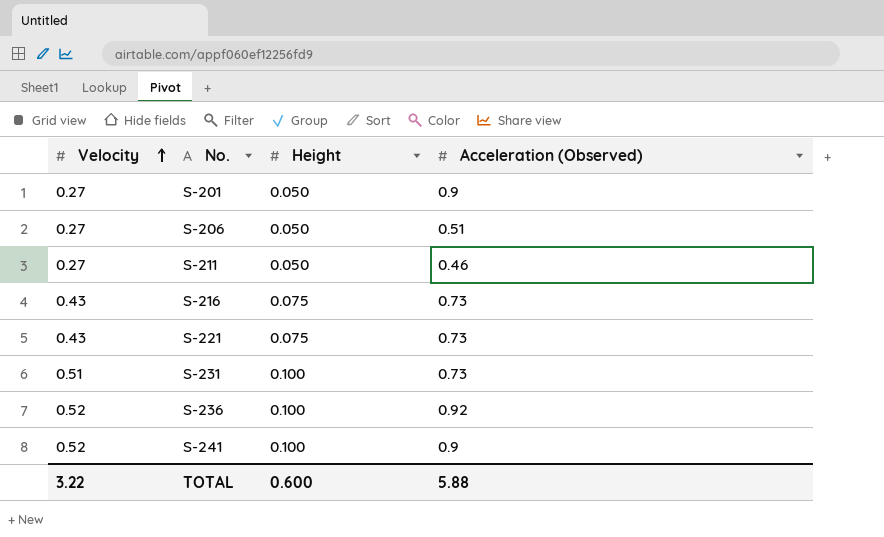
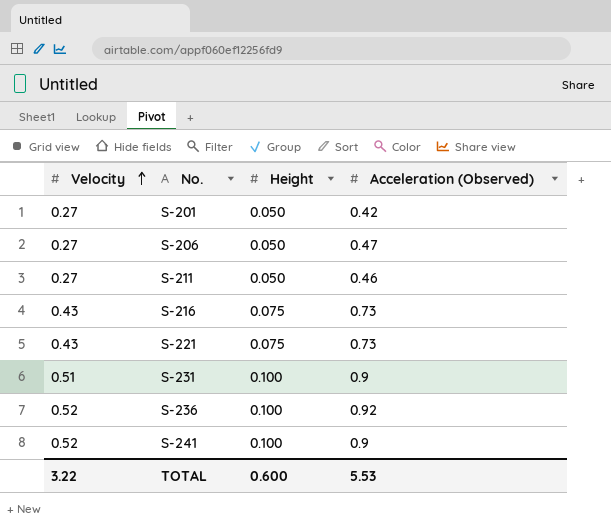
S-201 | Acceleration (Observed): 0.9 -> 0.42
S-206 | Acceleration (Observed): 0.51 -> 0.47
S-231 | Acceleration (Observed): 0.73 -> 0.9
TOTAL | Acceleration (Observed): 5.88 -> 5.53

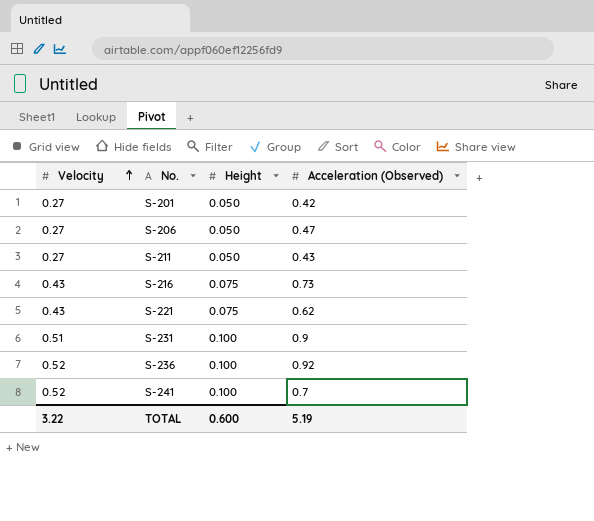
S-211 | Acceleration (Observed): 0.46 -> 0.43
S-221 | Acceleration (Observed): 0.73 -> 0.62
S-241 | Acceleration (Observed): 0.9 -> 0.7
TOTAL | Acceleration (Observed): 5.53 -> 5.19

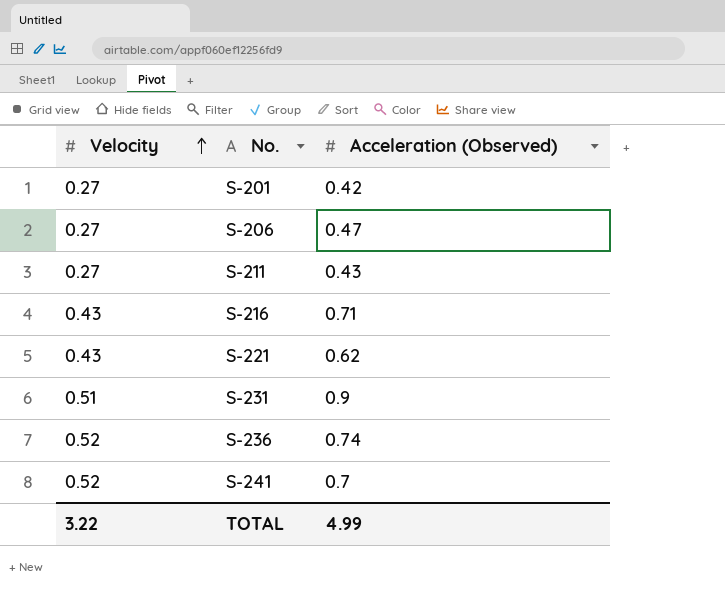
column Height | position: 3 -> none
S-216 | Acceleration (Observed): 0.73 -> 0.71
S-236 | Acceleration (Observed): 0.92 -> 0.74
TOTAL | Acceleration (Observed): 5.19 -> 4.99

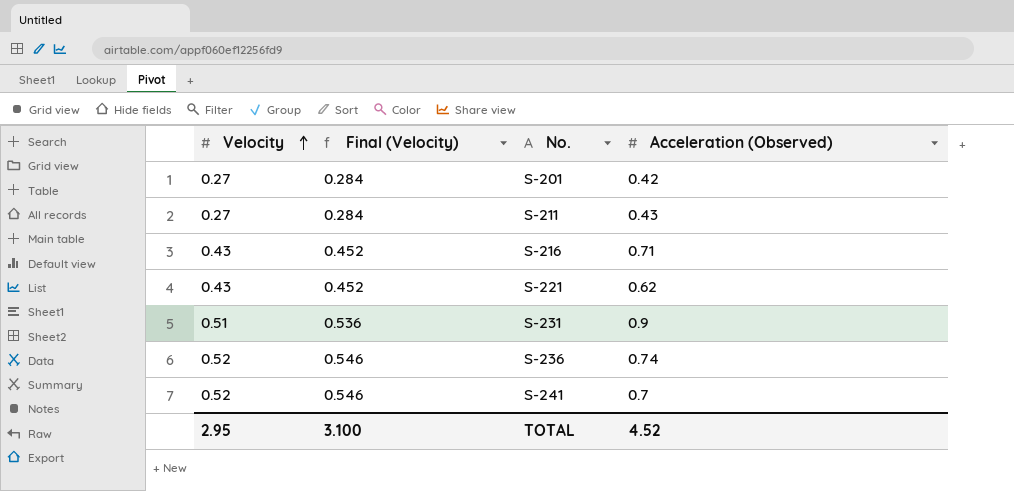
column Final (Velocity) | formula: none -> [Velocity] * 1.05
row S-206: 0.27 | 0.47 -> none
TOTAL | Velocity: 3.22 -> 2.95
TOTAL | Acceleration (Observed): 4.99 -> 4.52

